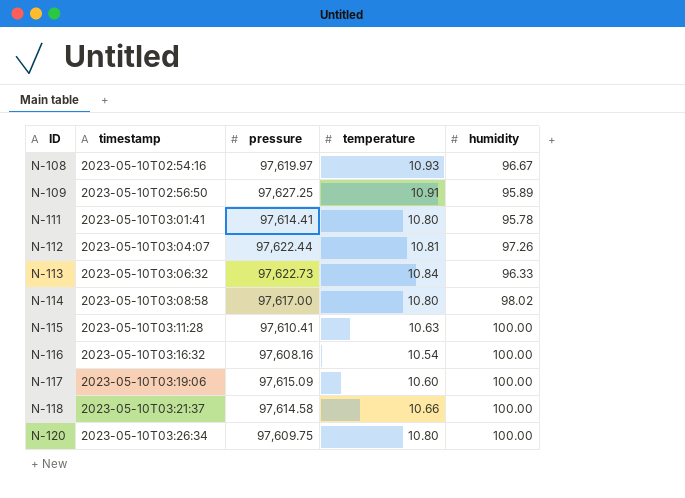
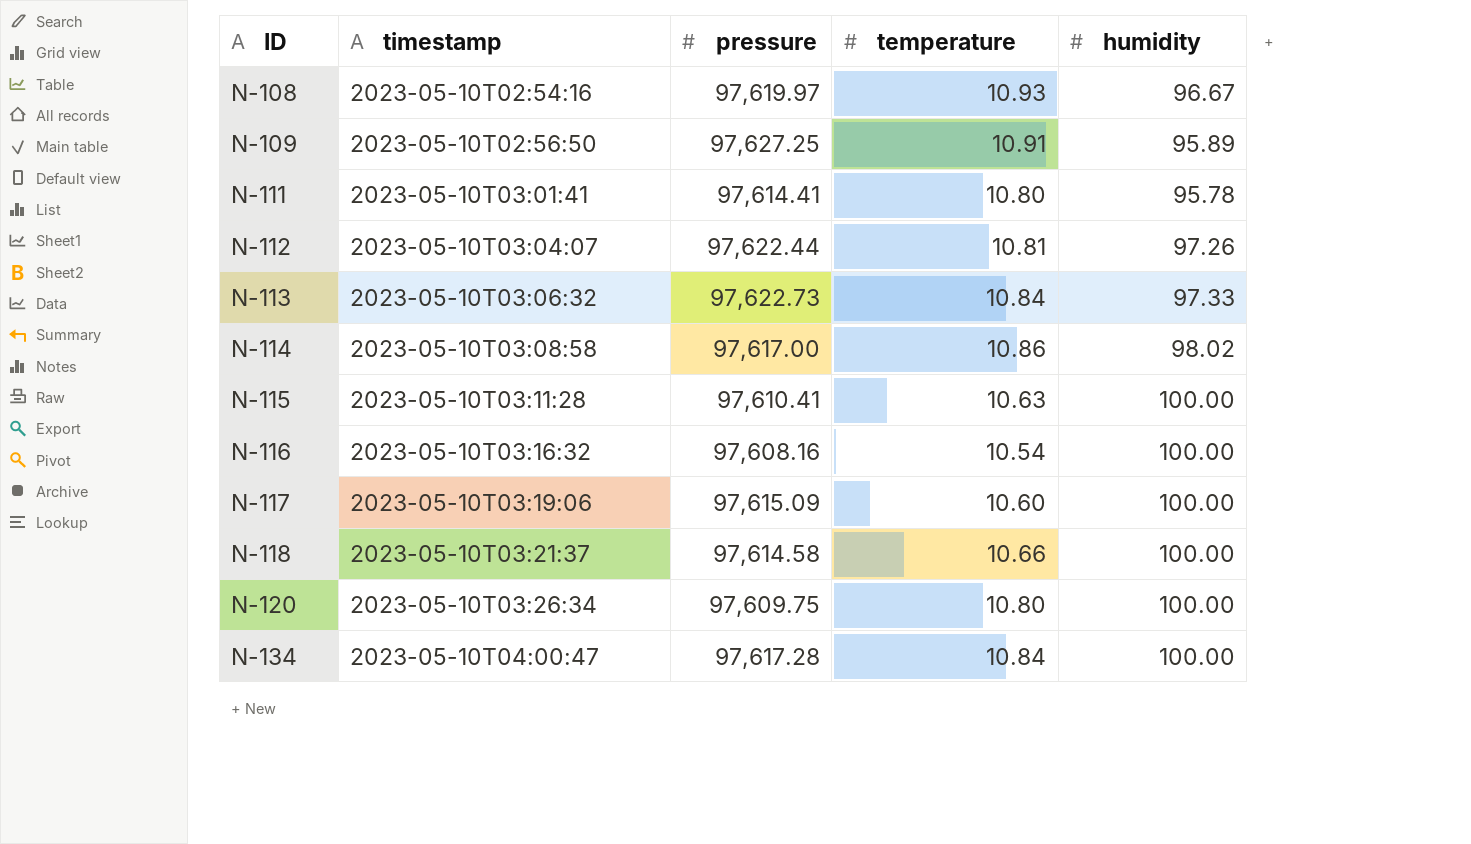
N-113 | humidity: 96.33 -> 97.33
N-114 | temperature: 10.80 -> 10.86
row N-134: none -> 2023-05-10T04:00:47 | 97,617.28 | 10.84 | 100.00

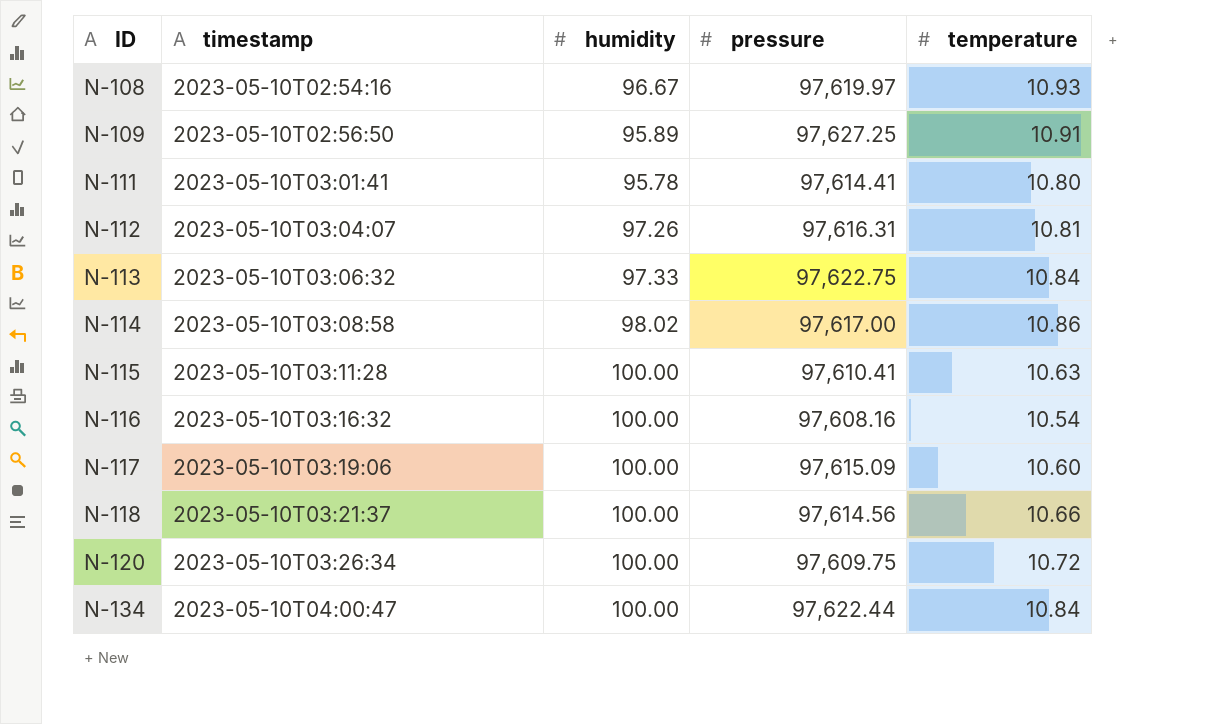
column humidity | position: 5 -> 3
N-112 | pressure: 97,622.44 -> 97,616.31
N-113 | pressure: 97,622.73 -> 97,622.75
N-118 | pressure: 97,614.58 -> 97,614.56
N-120 | temperature: 10.80 -> 10.72
N-134 | pressure: 97,617.28 -> 97,622.44

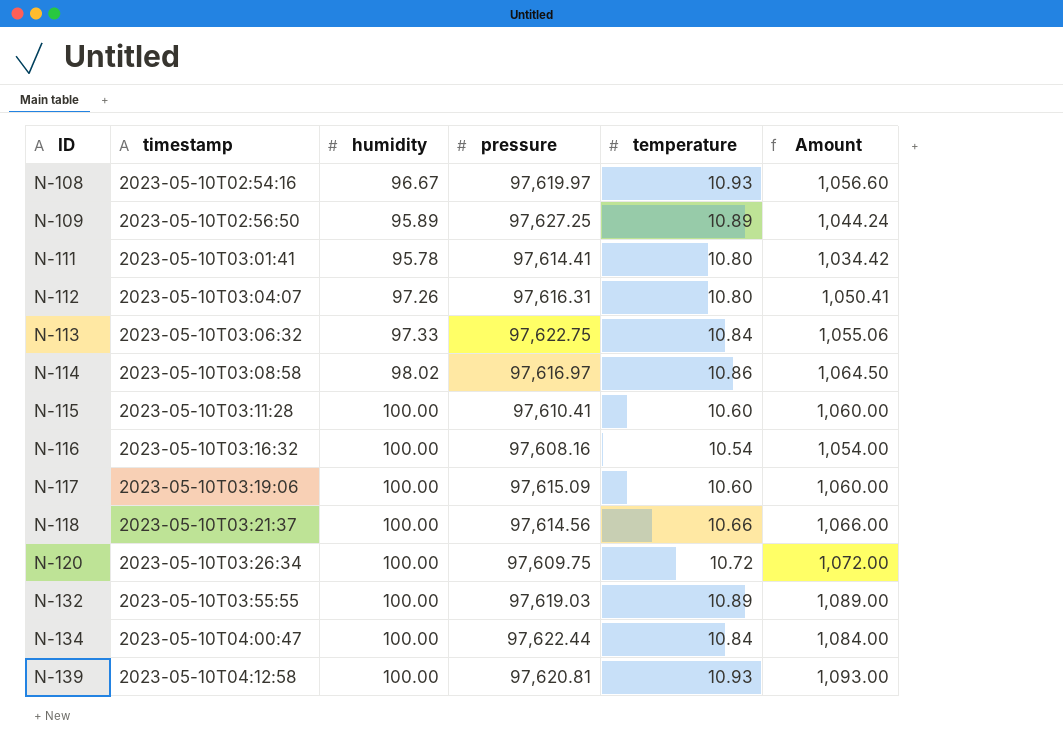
column Amount | formula: none -> [humidity] * [temperature]
N-109 | temperature: 10.91 -> 10.89
N-112 | temperature: 10.81 -> 10.80
N-114 | pressure: 97,617.00 -> 97,616.97
N-115 | temperature: 10.63 -> 10.60
row N-132: none -> 2023-05-10T03:55:55 | 100.00 | 97,619.03 | 10.89 | 1,089.00
row N-139: none -> 2023-05-10T04:12:58 | 100.00 | 97,620.81 | 10.93 | 1,093.00

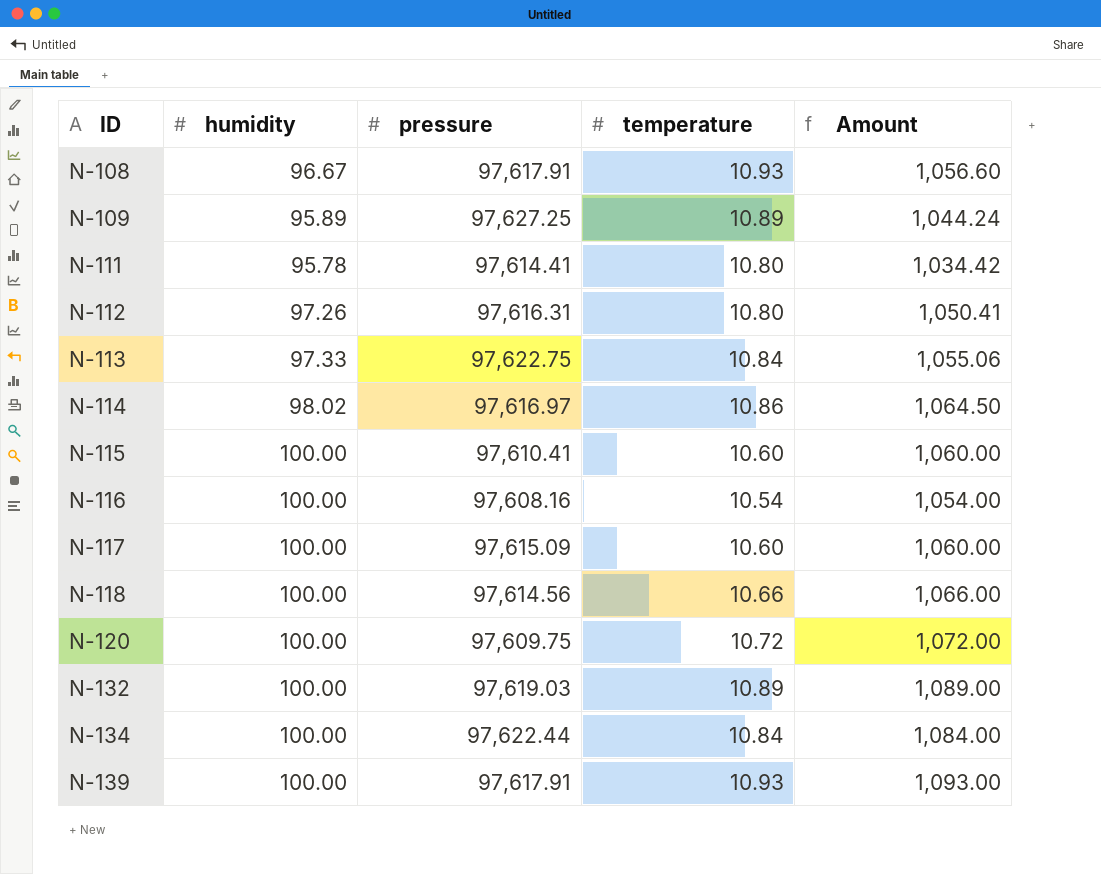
column timestamp | position: 2 -> none
N-108 | pressure: 97,619.97 -> 97,617.91
N-139 | pressure: 97,620.81 -> 97,617.91

